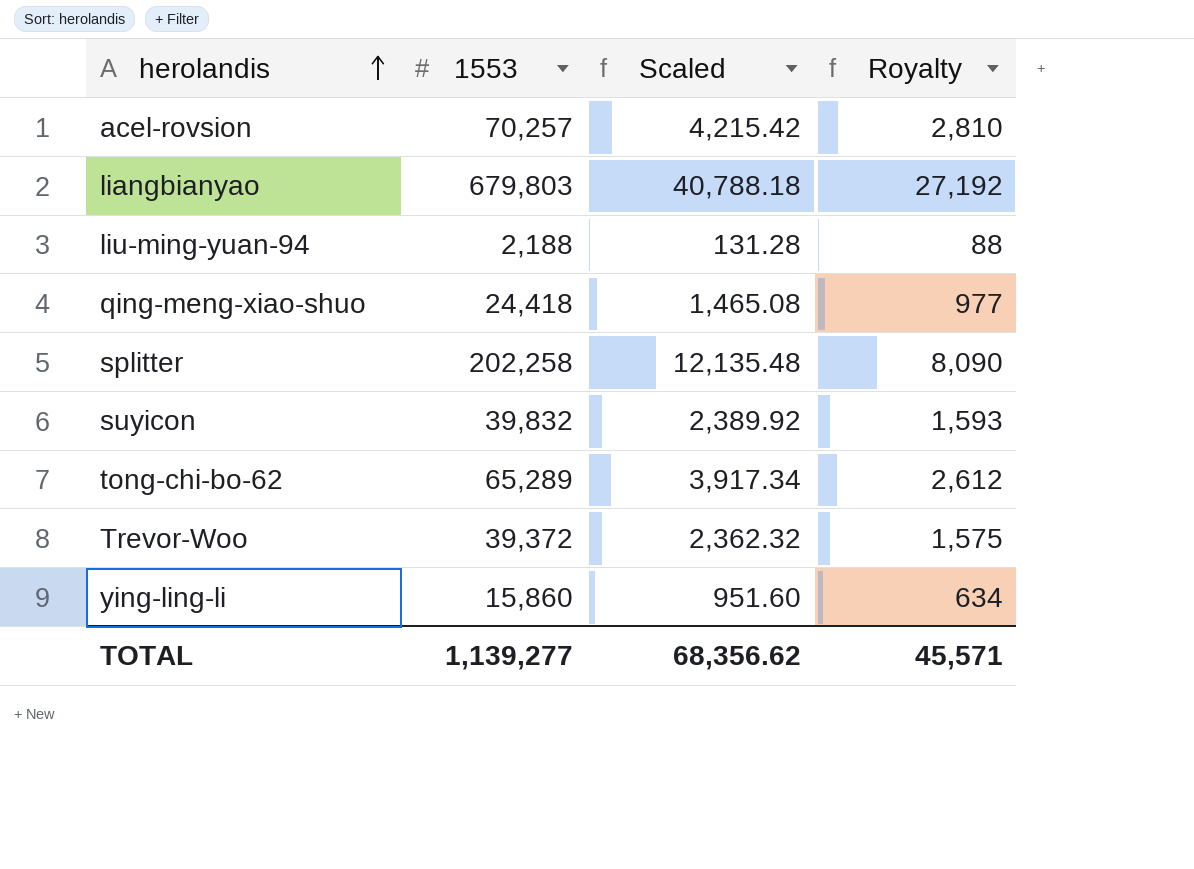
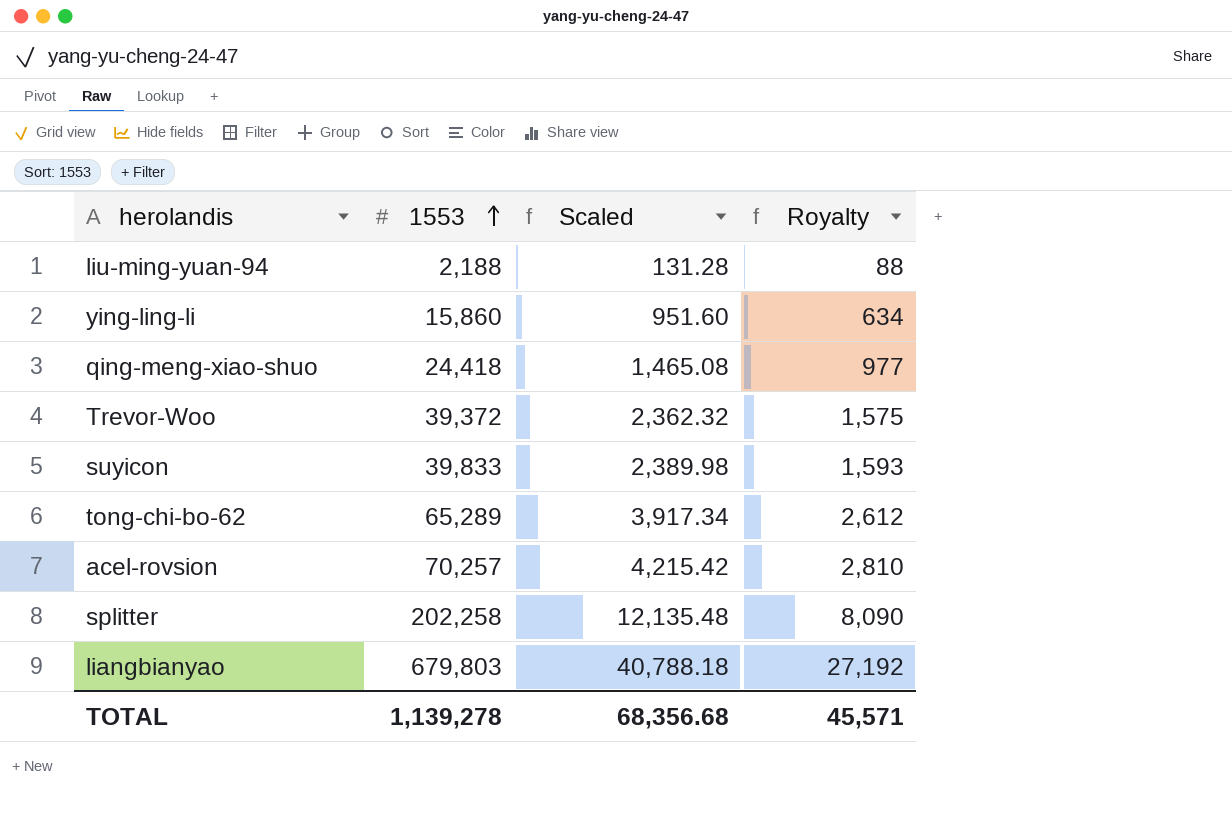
row order: herolandis ascending -> 1553 ascending
suyicon | 1553: 39,832 -> 39,833
suyicon | Scaled: 2,389.92 -> 2,389.98
TOTAL | 1553: 1,139,277 -> 1,139,278
TOTAL | Scaled: 68,356.62 -> 68,356.68

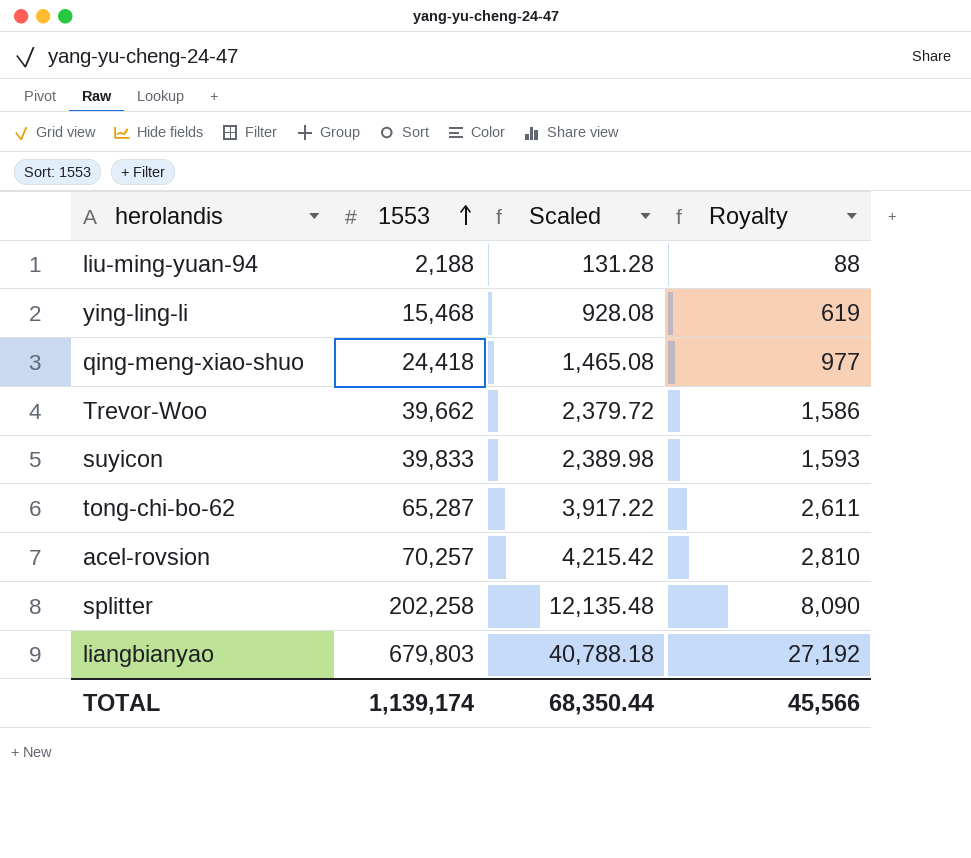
ying-ling-li | 1553: 15,860 -> 15,468
ying-ling-li | Scaled: 951.60 -> 928.08
ying-ling-li | Royalty: 634 -> 619
Trevor-Woo | 1553: 39,372 -> 39,662
Trevor-Woo | Scaled: 2,362.32 -> 2,379.72
Trevor-Woo | Royalty: 1,575 -> 1,586
tong-chi-bo-62 | 1553: 65,289 -> 65,287
tong-chi-bo-62 | Scaled: 3,917.34 -> 3,917.22
tong-chi-bo-62 | Royalty: 2,612 -> 2,611
TOTAL | 1553: 1,139,278 -> 1,139,174
TOTAL | Scaled: 68,356.68 -> 68,350.44
TOTAL | Royalty: 45,571 -> 45,566

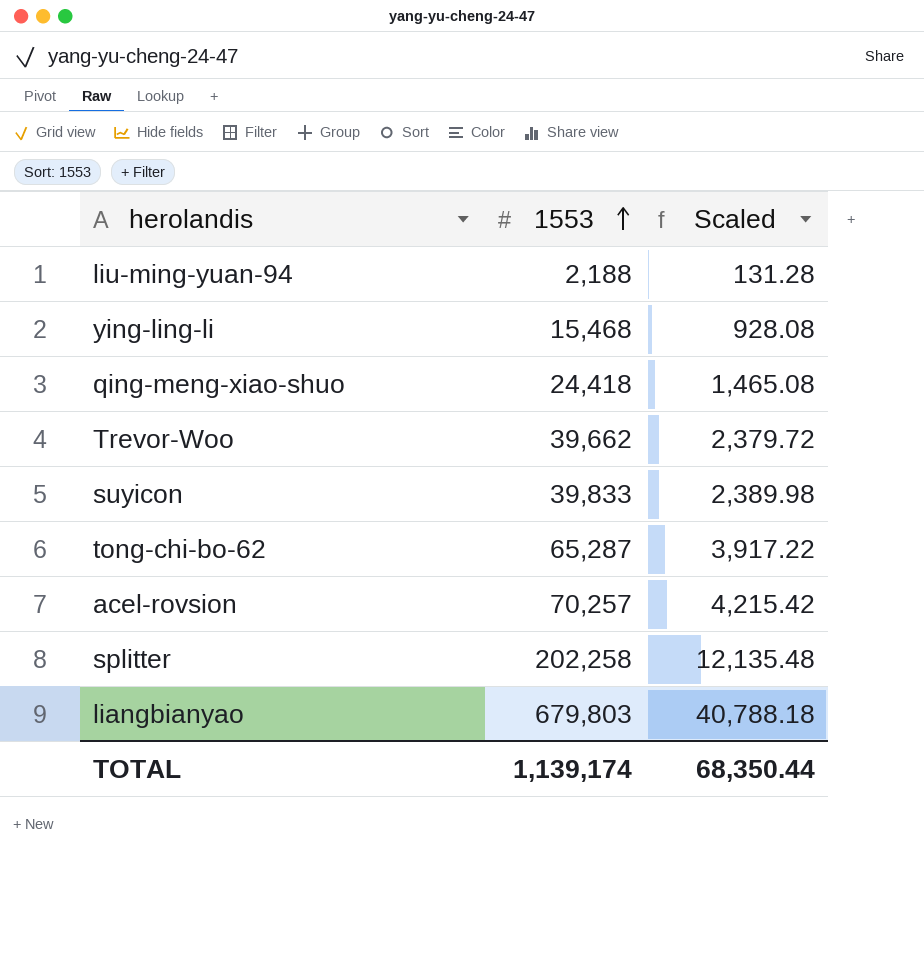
column Royalty | formula: [1553] * 0.04 -> none

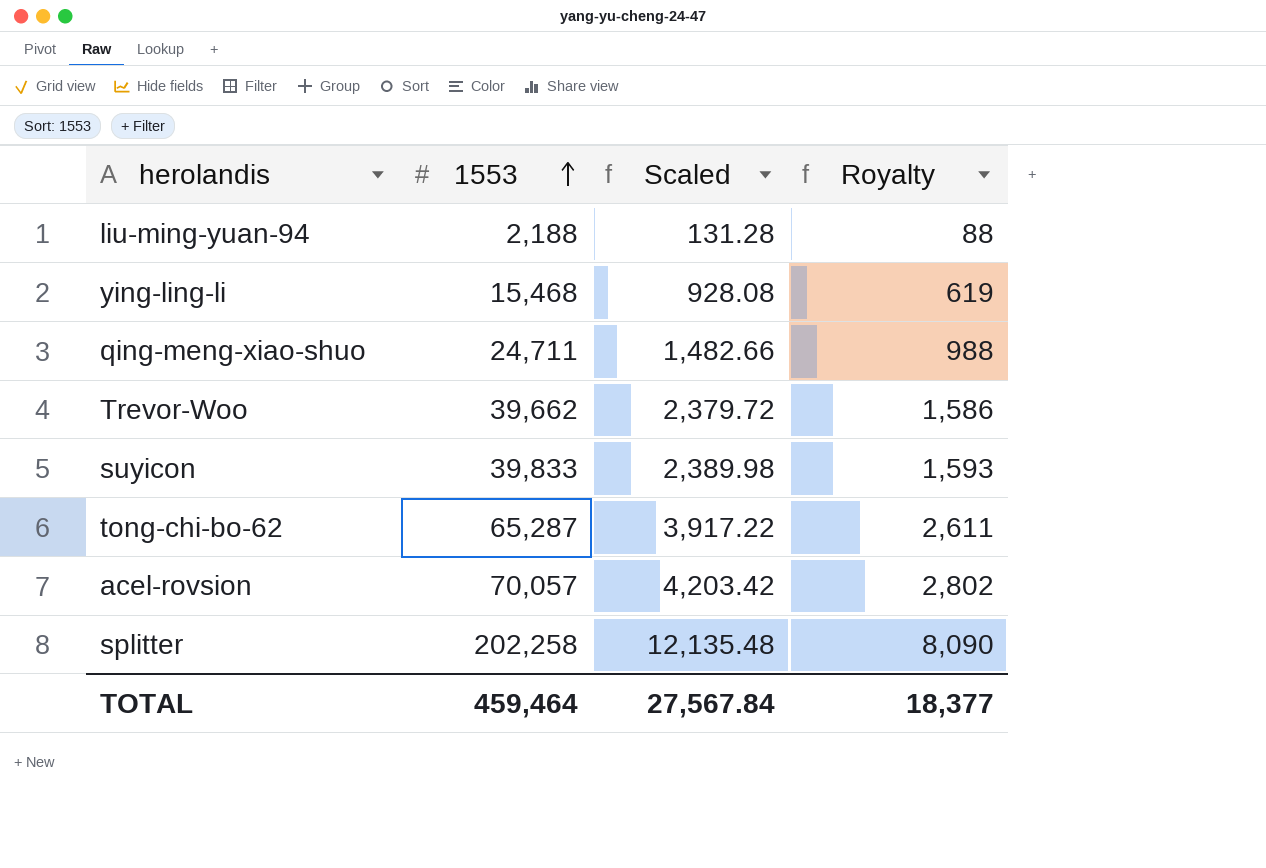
column Royalty | formula: none -> [1553] * 0.04
row liangbianyao: 679,803 | 40,788.18 -> none
qing-meng-xiao-shuo | 1553: 24,418 -> 24,711
qing-meng-xiao-shuo | Scaled: 1,465.08 -> 1,482.66
acel-rovsion | 1553: 70,257 -> 70,057
acel-rovsion | Scaled: 4,215.42 -> 4,203.42
TOTAL | 1553: 1,139,174 -> 459,464
TOTAL | Scaled: 68,350.44 -> 27,567.84

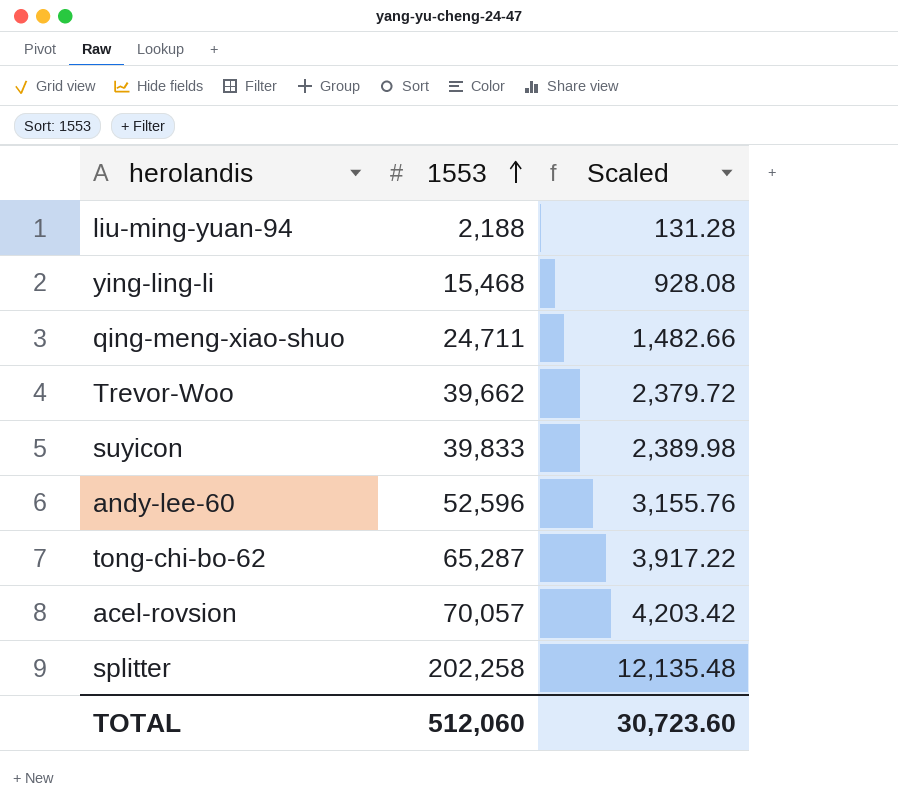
column Royalty | formula: [1553] * 0.04 -> none
row andy-lee-60: none -> 52,596 | 3,155.76
TOTAL | 1553: 459,464 -> 512,060
TOTAL | Scaled: 27,567.84 -> 30,723.60

